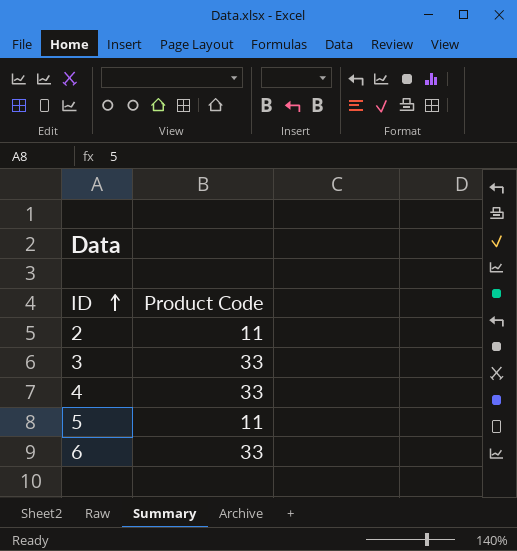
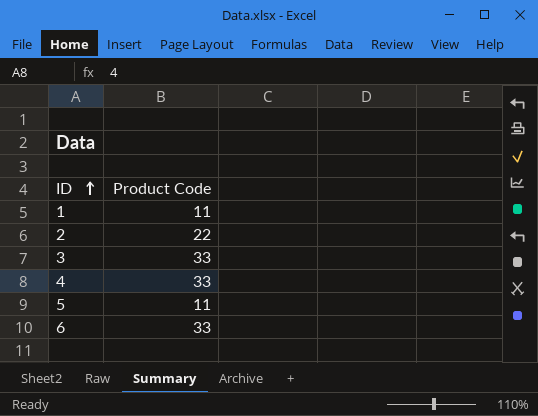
row 1: none -> 11
2 | Product Code: 11 -> 22

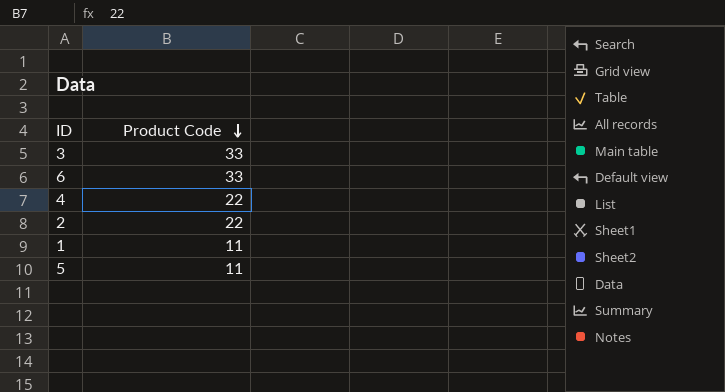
row order: ID ascending -> Product Code descending
4 | Product Code: 33 -> 22

